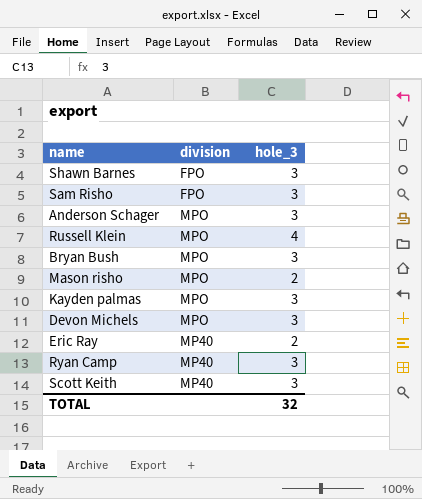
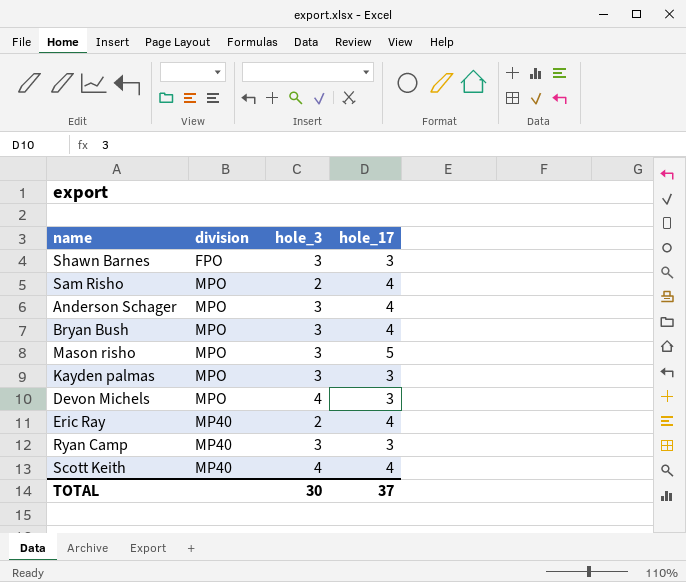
column hole_17 | position: none -> 4
row Russell Klein: MPO | 4 -> none
Sam Risho | division: FPO -> MPO
Sam Risho | hole_3: 3 -> 2
Mason risho | hole_3: 2 -> 3
Devon Michels | hole_3: 3 -> 4
Scott Keith | hole_3: 3 -> 4
TOTAL | hole_3: 32 -> 30

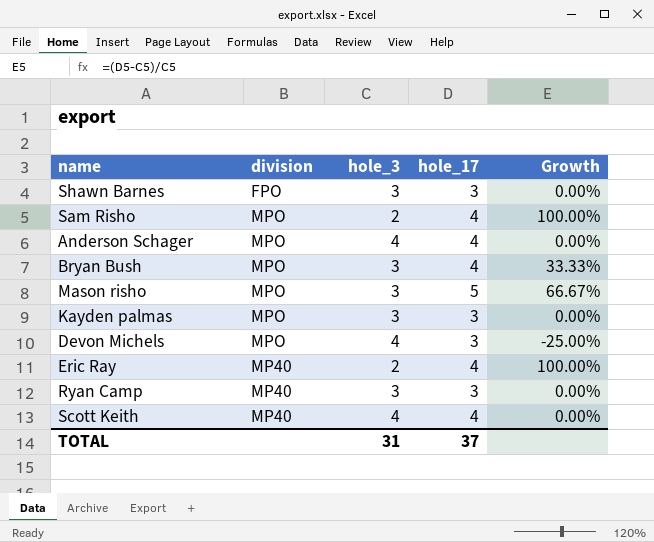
column Growth | formula: none -> ([hole_17] - [hole_3]) / [hole_3]
Anderson Schager | hole_3: 3 -> 4
TOTAL | hole_3: 30 -> 31

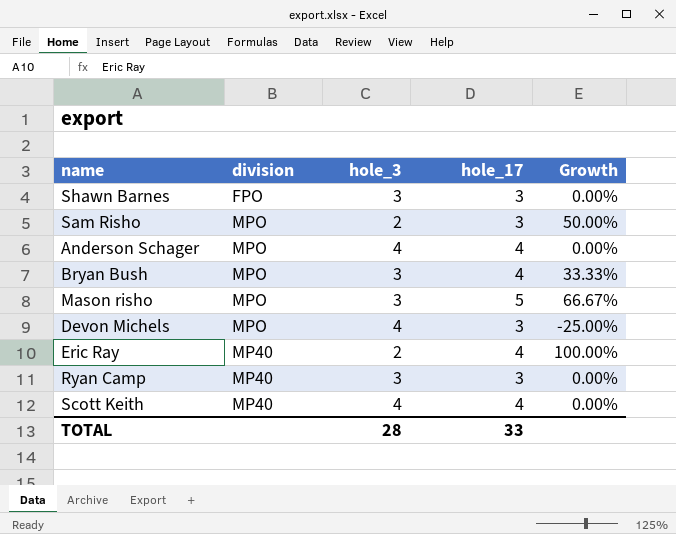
row Kayden palmas: MPO | 3 | 3 | 0.00% -> none
Sam Risho | hole_17: 4 -> 3
Sam Risho | Growth: 100.00% -> 50.00%
TOTAL | hole_3: 31 -> 28
TOTAL | hole_17: 37 -> 33

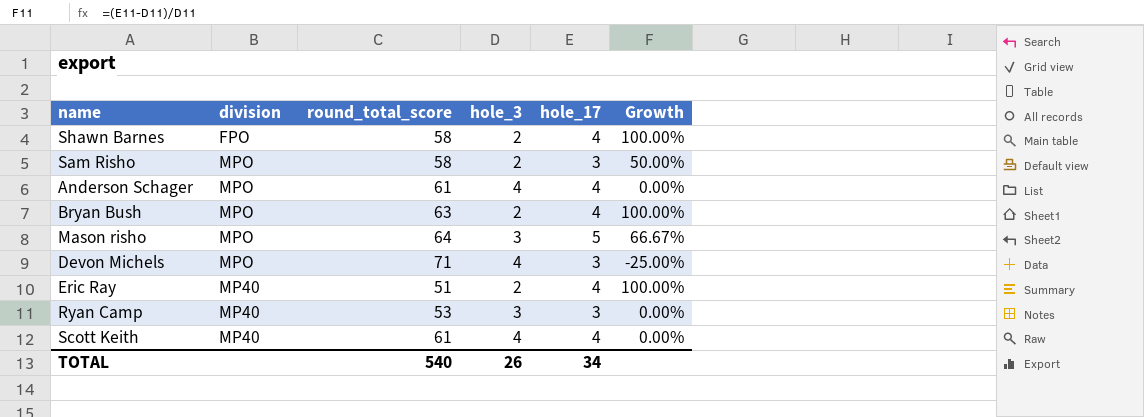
column round_total_score | position: none -> 3
Shawn Barnes | hole_3: 3 -> 2
Shawn Barnes | hole_17: 3 -> 4
Shawn Barnes | Growth: 0.00% -> 100.00%
Bryan Bush | hole_3: 3 -> 2
Bryan Bush | Growth: 33.33% -> 100.00%
TOTAL | hole_3: 28 -> 26
TOTAL | hole_17: 33 -> 34

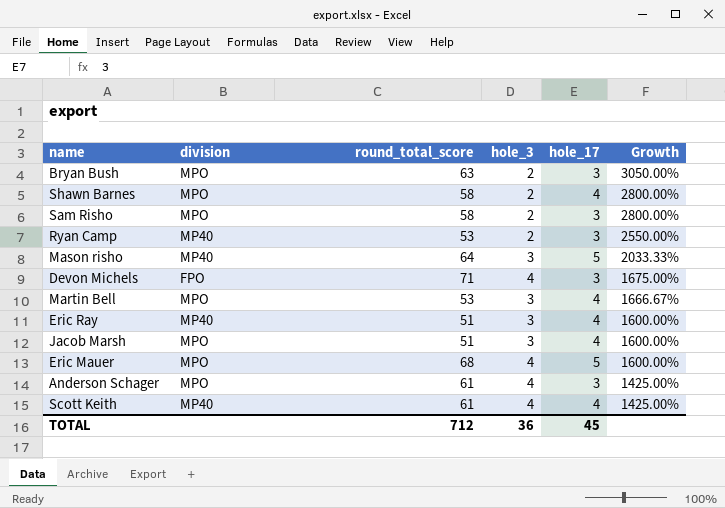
row order: none -> Growth descending
column Growth | formula: ([hole_17] - [hole_3]) / [hole_3] -> ([round_total_score] - [hole_3]) / [hole_3]
Bryan Bush | hole_17: 4 -> 3
Shawn Barnes | division: FPO -> MPO
Ryan Camp | hole_3: 3 -> 2
Mason risho | division: MPO -> MP40
Devon Michels | division: MPO -> FPO
row Martin Bell: none -> MPO | 53 | 3 | 4 | 1666.67%
Eric Ray | hole_3: 2 -> 3
row Jacob Marsh: none -> MPO | 51 | 3 | 4 | 1600.00%
row Eric Mauer: none -> MPO | 68 | 4 | 5 | 1600.00%
Anderson Schager | hole_17: 4 -> 3
TOTAL | round_total_score: 540 -> 712
TOTAL | hole_3: 26 -> 36
TOTAL | hole_17: 34 -> 45

